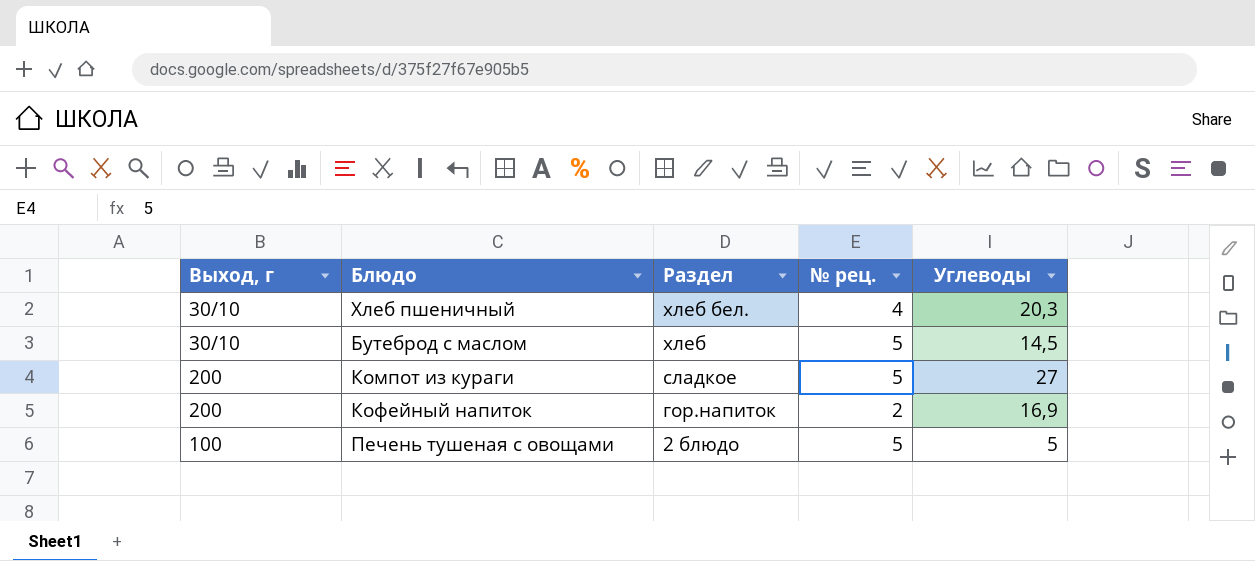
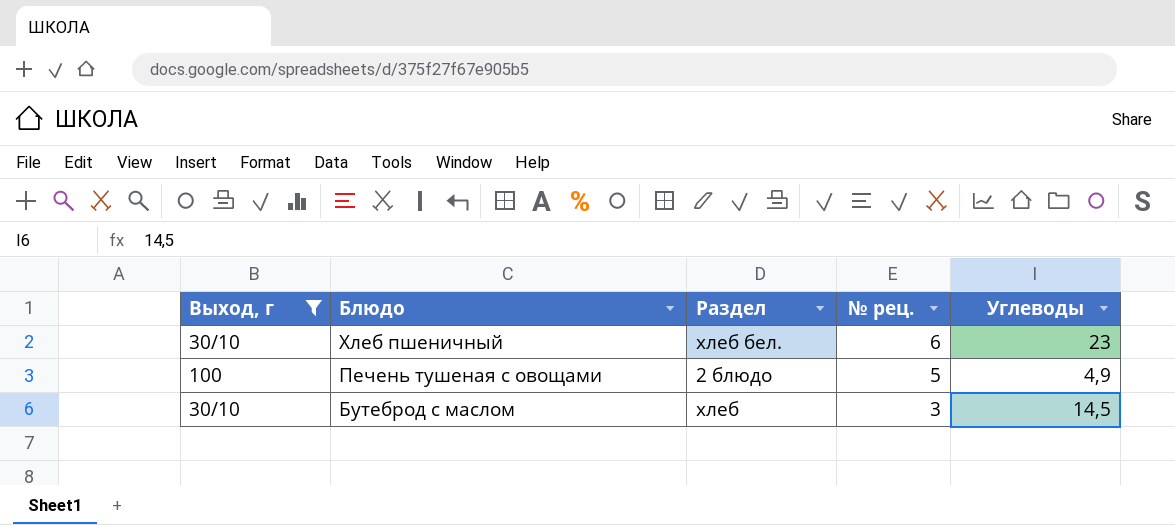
filter: none -> Выход, г != 200
row order: Раздел descending -> Блюдо descending
Хлеб пшеничный | № рец.: 4 -> 6
Хлеб пшеничный | Углеводы: 20,3 -> 23
Печень тушеная с овощами | Углеводы: 5 -> 4,9
Бутеброд с маслом | № рец.: 5 -> 3

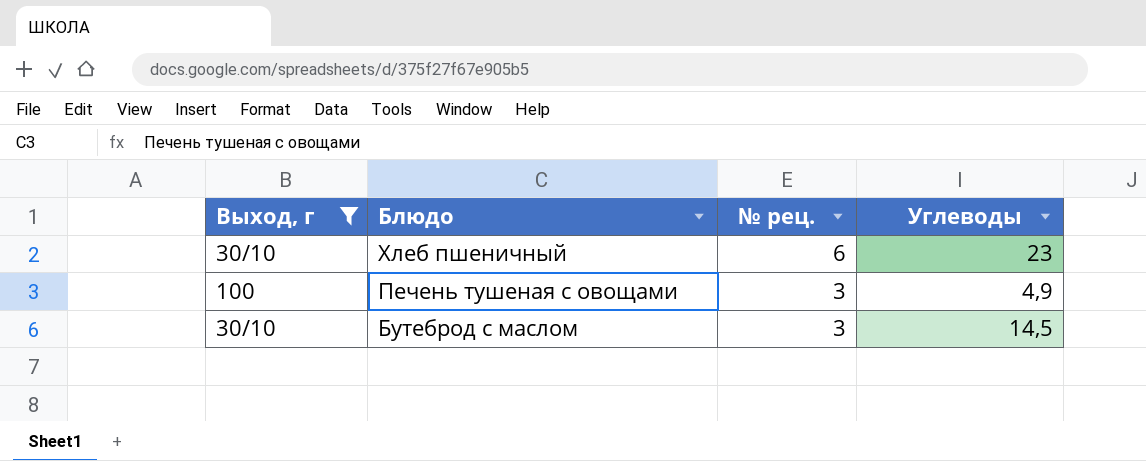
column Раздел | position: 3 -> none
Печень тушеная с овощами | № рец.: 5 -> 3

